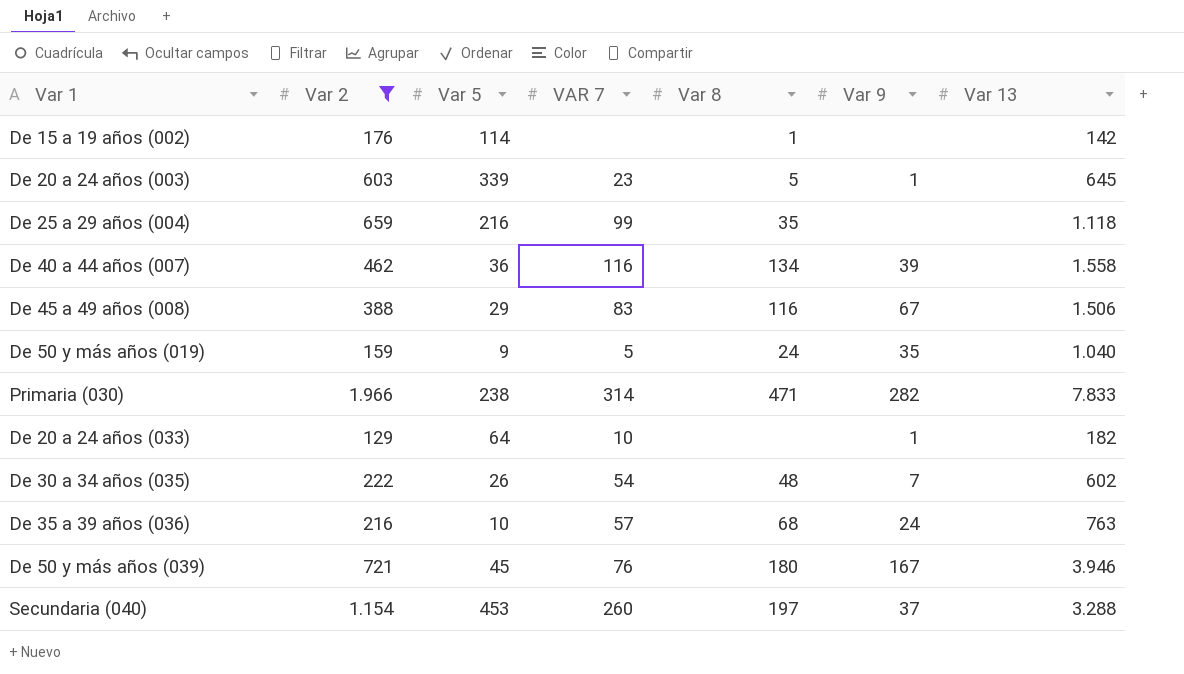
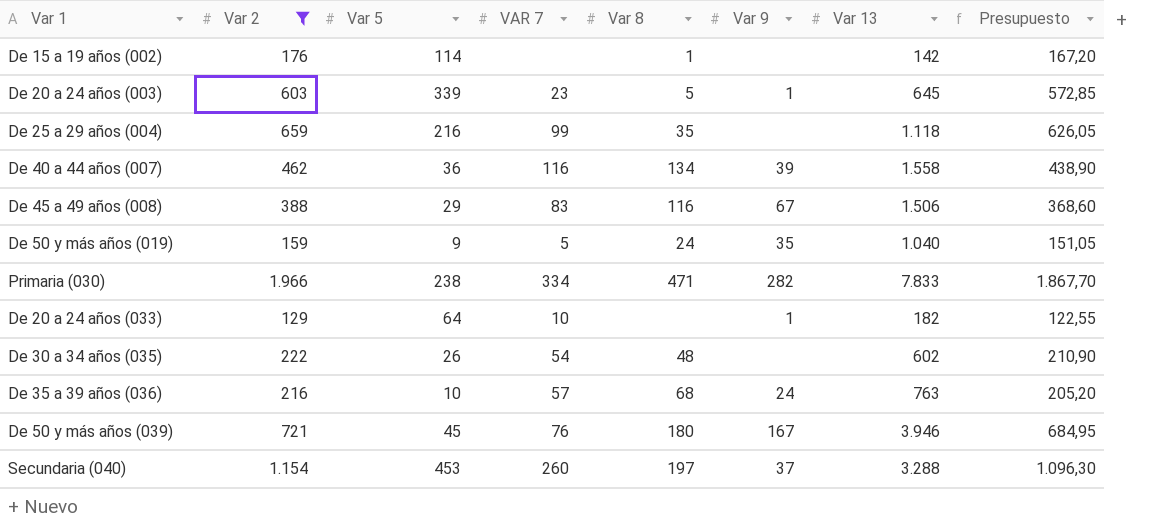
column Presupuesto | formula: none -> [Var 2] * 0,95
Primaria (030) | VAR 7: 314 -> 334
De 30 a 34 años (035) | Var 9: 7 -> none

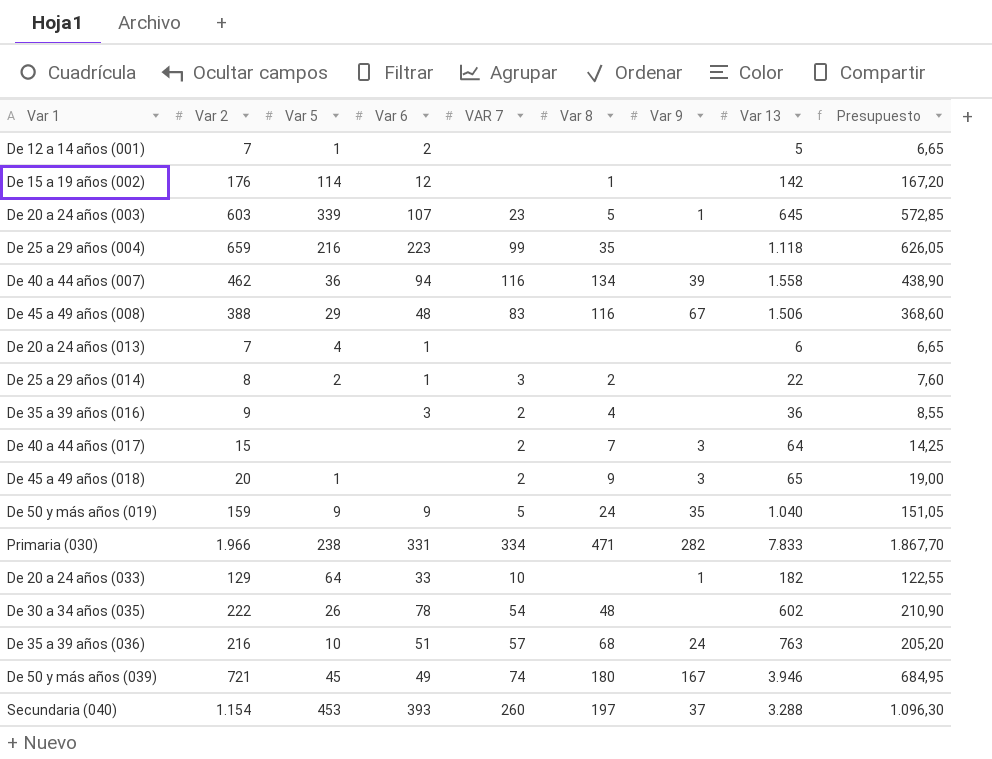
filter: Var 2 >= 129 -> none
column Var 6 | position: none -> 4
De 50 y más años (039) | VAR 7: 76 -> 74

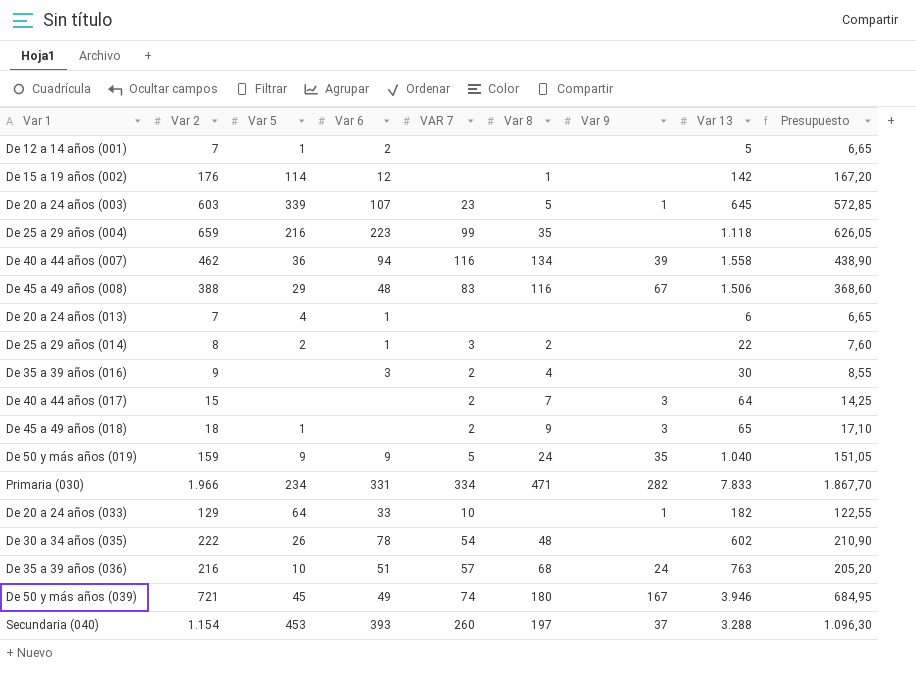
De 35 a 39 años (016) | Var 13: 36 -> 30
De 45 a 49 años (018) | Var 2: 20 -> 18
De 45 a 49 años (018) | Presupuesto: 19,00 -> 17,10
Primaria (030) | Var 5: 238 -> 234

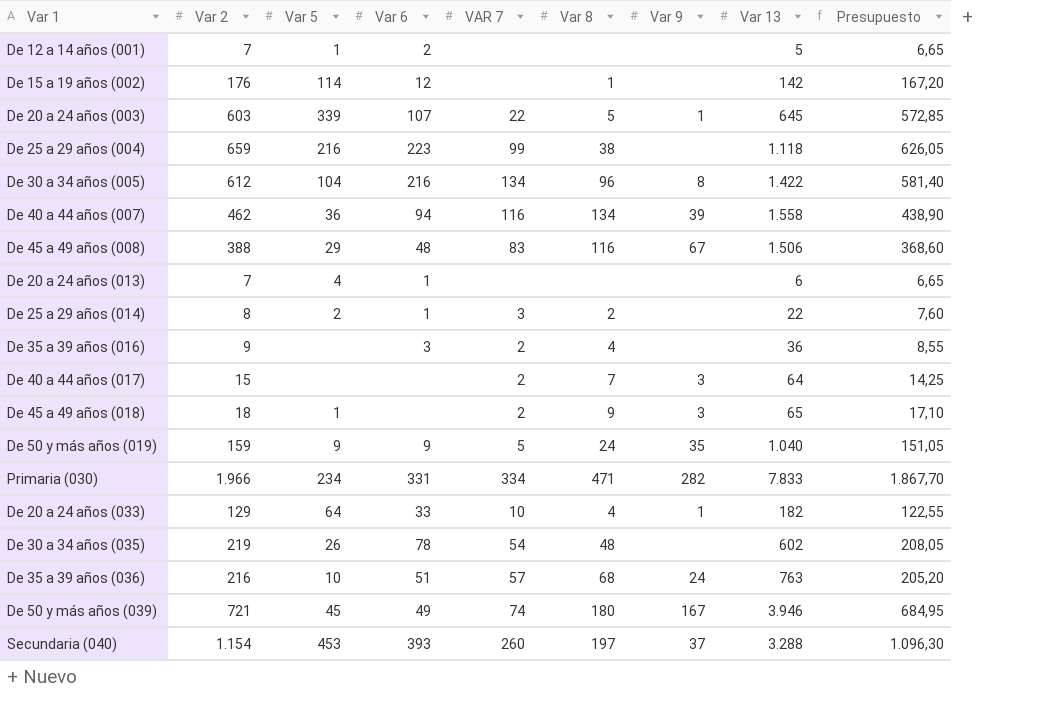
De 20 a 24 años (003) | VAR 7: 23 -> 22
De 25 a 29 años (004) | Var 8: 35 -> 38
row De 30 a 34 años (005): none -> 612 | 104 | 216 | 134 | 96 | 8 | 1.422 | 581,40
De 35 a 39 años (016) | Var 13: 30 -> 36
De 20 a 24 años (033) | Var 8: none -> 4
De 30 a 34 años (035) | Var 2: 222 -> 219
De 30 a 34 años (035) | Presupuesto: 210,90 -> 208,05

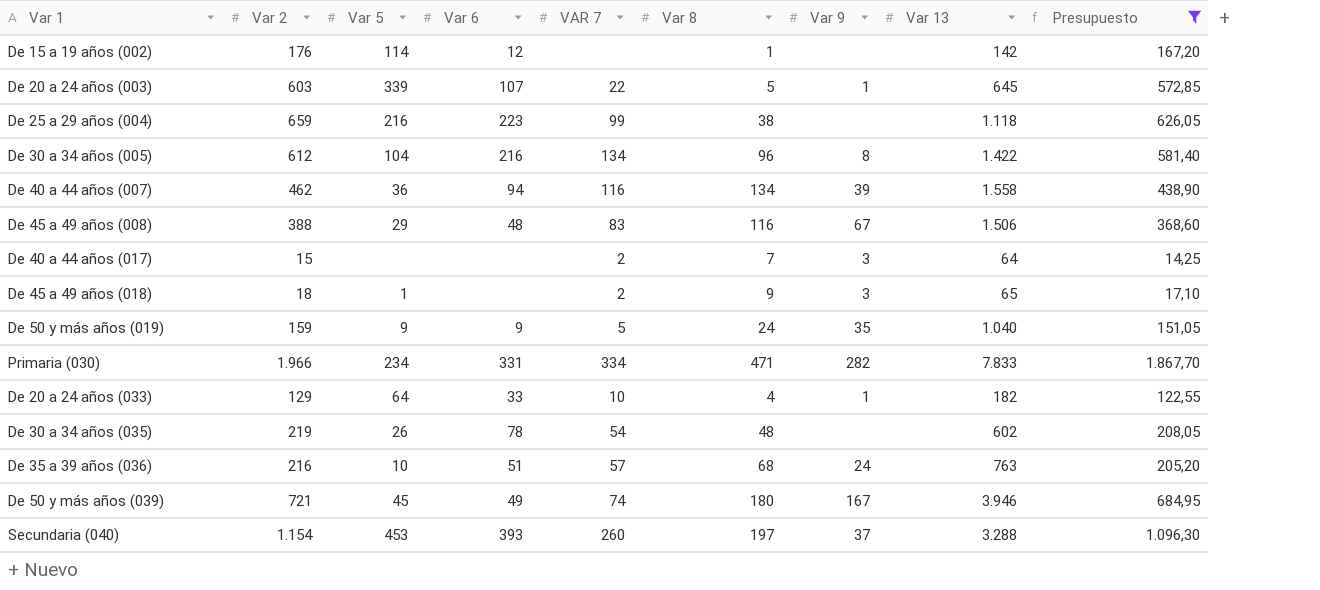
filter: none -> Presupuesto >= 14,25

